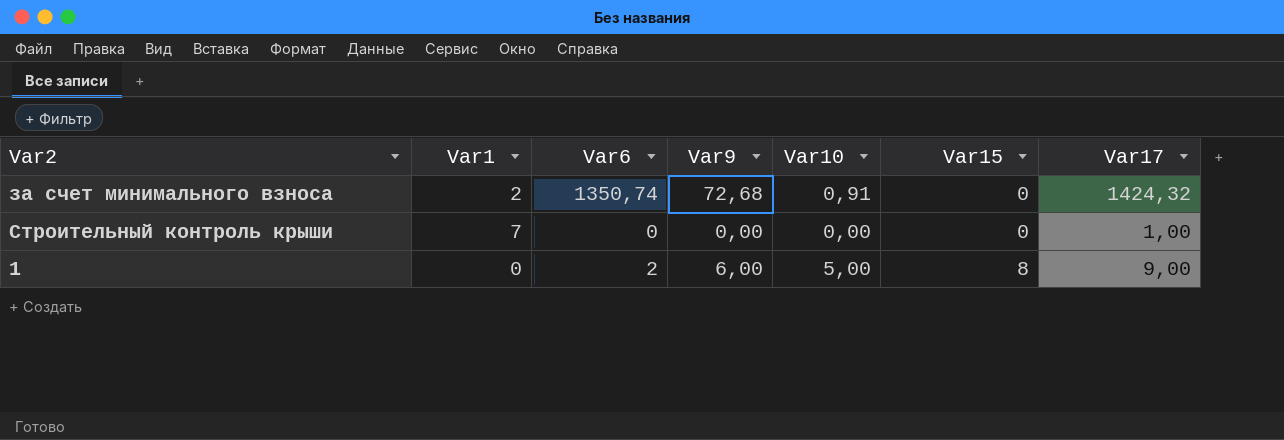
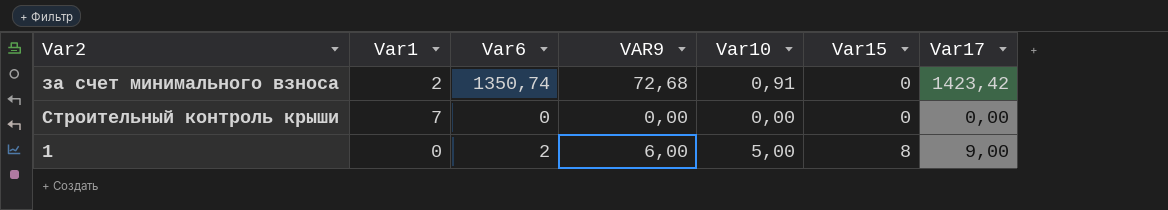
column name: Var9 -> VAR9
за счет минимального взноса | Var17: 1424,32 -> 1423,42
Строительный контроль крыши | Var17: 1,00 -> 0,00

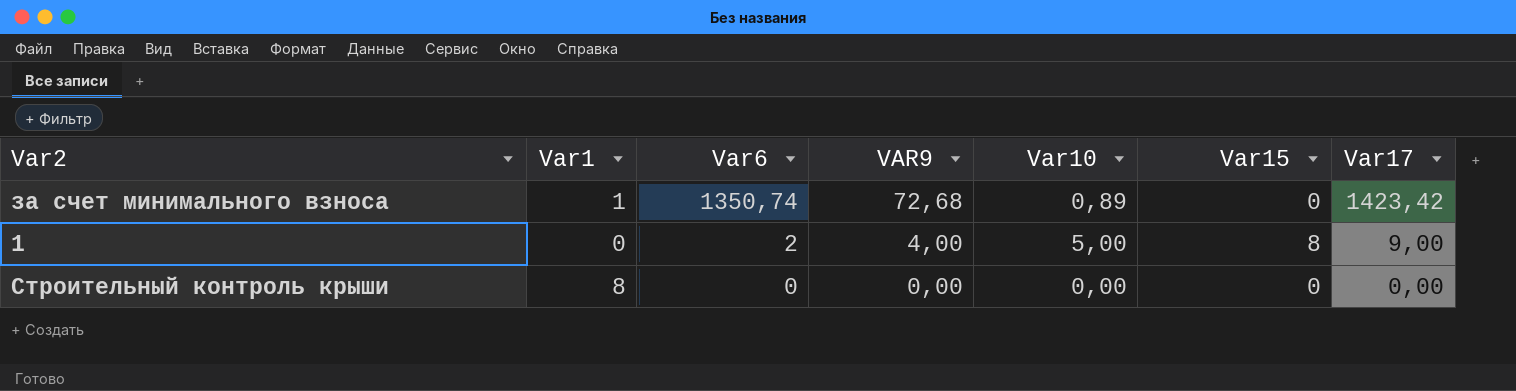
row order: Var15 ascending -> Var6 descending
за счет минимального взноса | Var1: 2 -> 1
за счет минимального взноса | Var10: 0,91 -> 0,89
1 | VAR9: 6,00 -> 4,00
Строительный контроль крыши | Var1: 7 -> 8

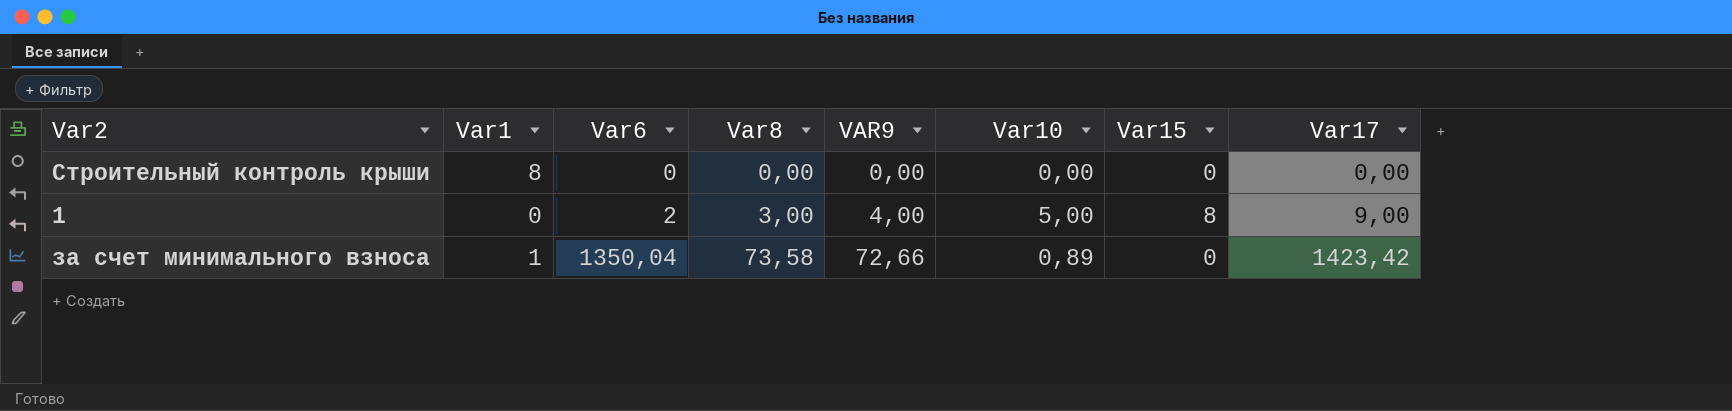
row order: Var6 descending -> Var6 ascending
column Var8 | position: none -> 4
за счет минимального взноса | Var6: 1350,74 -> 1350,04
за счет минимального взноса | VAR9: 72,68 -> 72,66

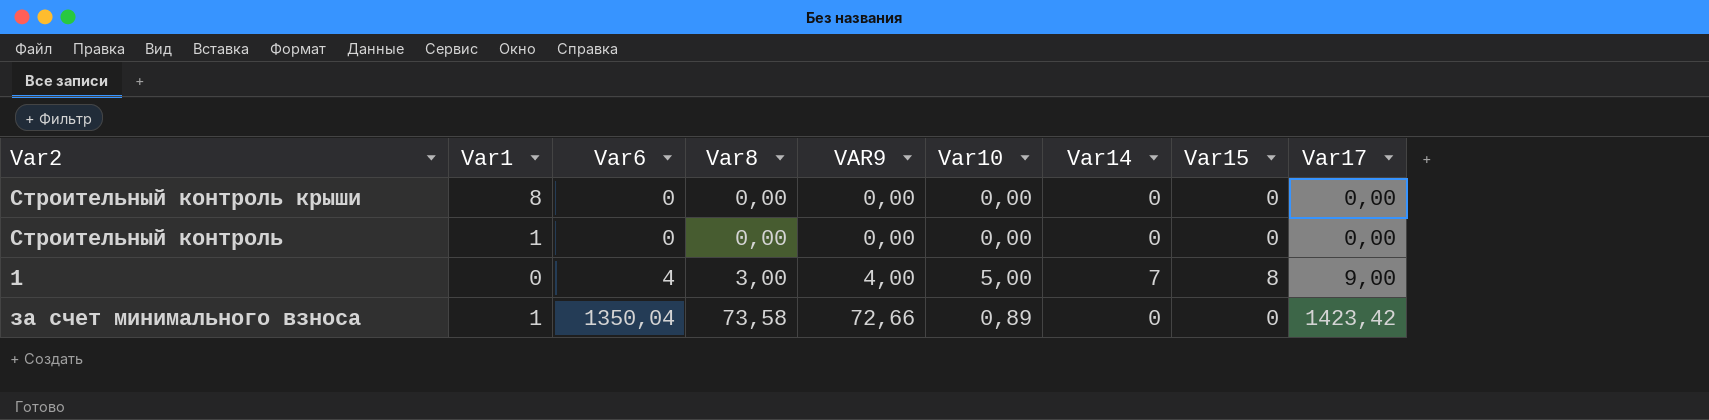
column Var14 | position: none -> 7
row Строительный контроль: none -> 1 | 0 | 0,00 | 0,00 | 0,00 | 0 | 0 | 0,00
1 | Var6: 2 -> 4

